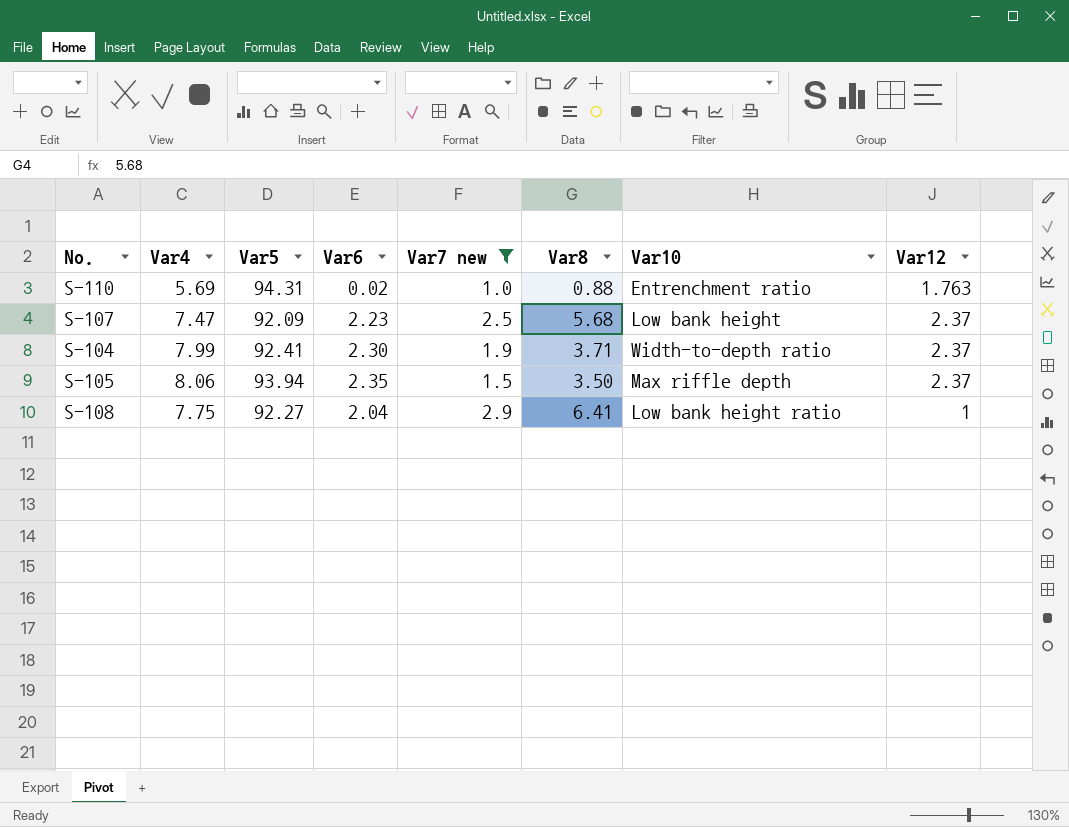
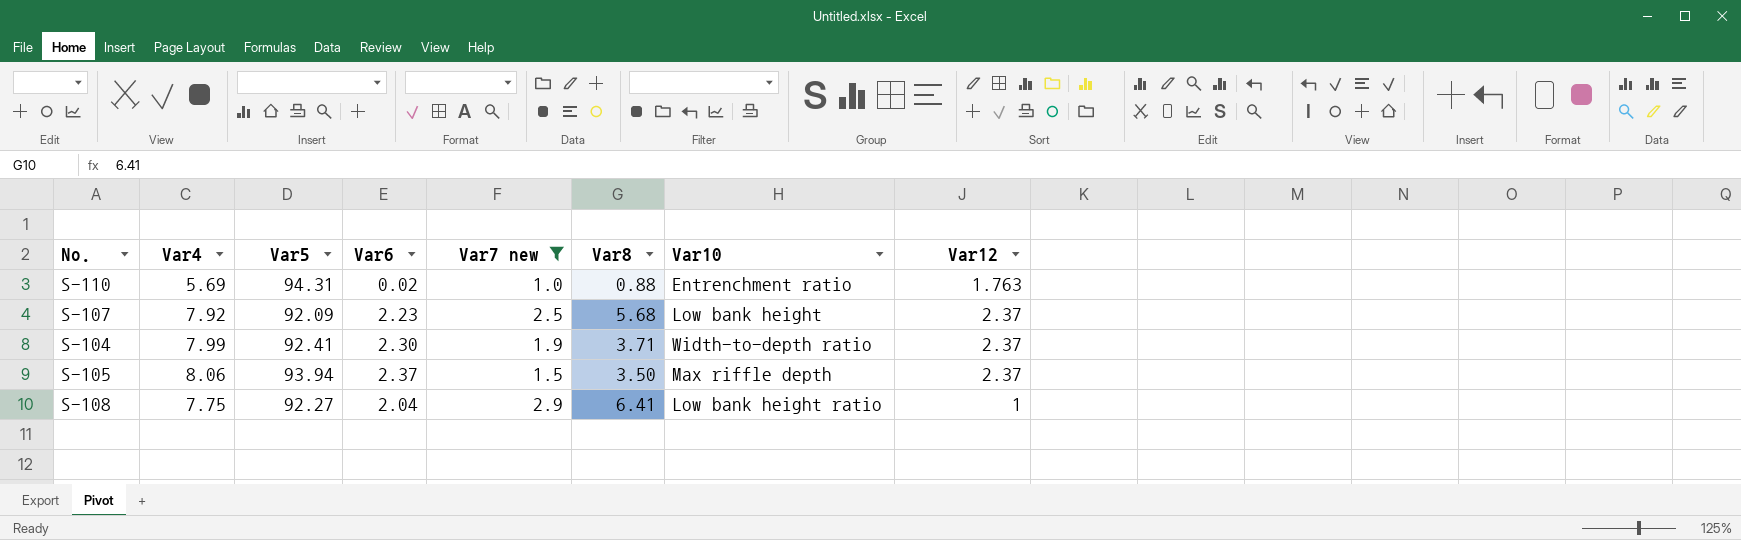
S-107 | Var4: 7.47 -> 7.92
S-105 | Var6: 2.35 -> 2.37

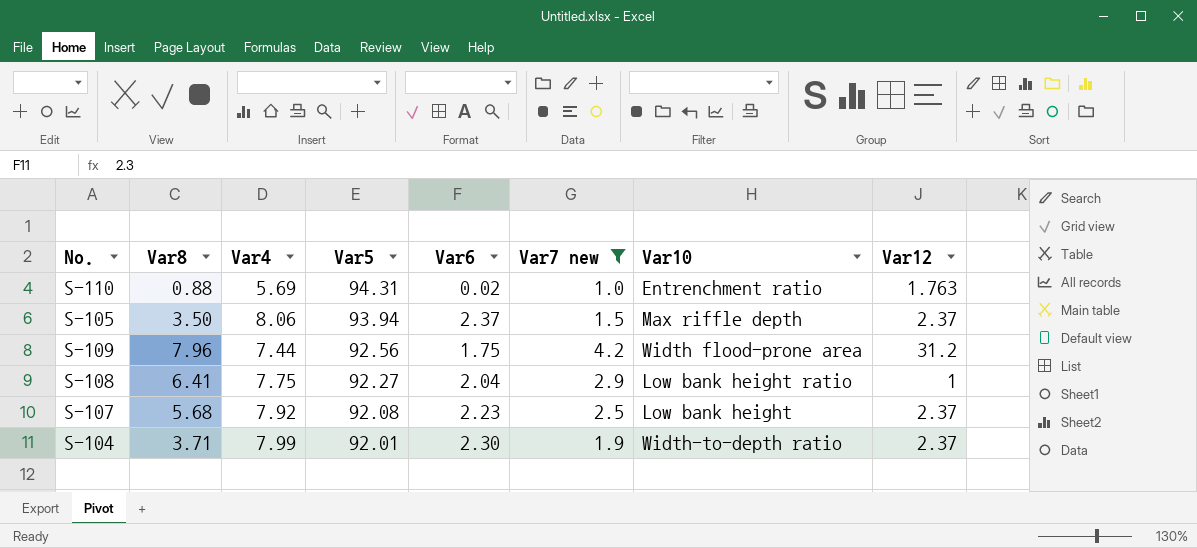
row order: none -> Var5 descending
column Var8 | position: 6 -> 2
row S-109: none -> 7.96 | 7.44 | 92.56 | 1.75 | 4.2 | Width flood-prone area | 31.2
S-107 | Var5: 92.09 -> 92.08
S-104 | Var5: 92.41 -> 92.01

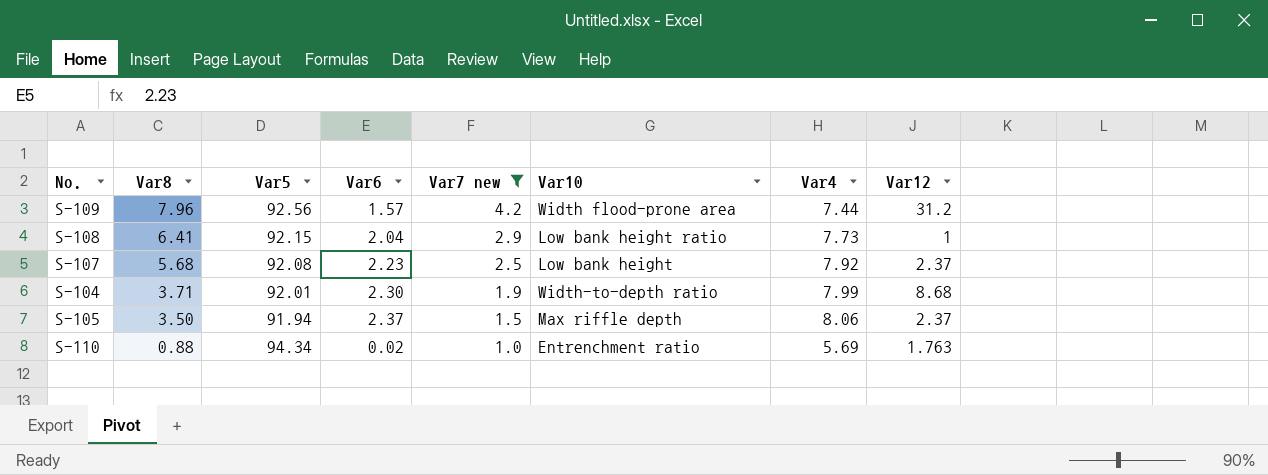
row order: Var5 descending -> Var8 descending
column Var4 | position: 3 -> 7
S-109 | Var6: 1.75 -> 1.57
S-108 | Var5: 92.27 -> 92.15
S-108 | Var4: 7.75 -> 7.73
S-104 | Var12: 2.37 -> 8.68
S-105 | Var5: 93.94 -> 91.94
S-110 | Var5: 94.31 -> 94.34

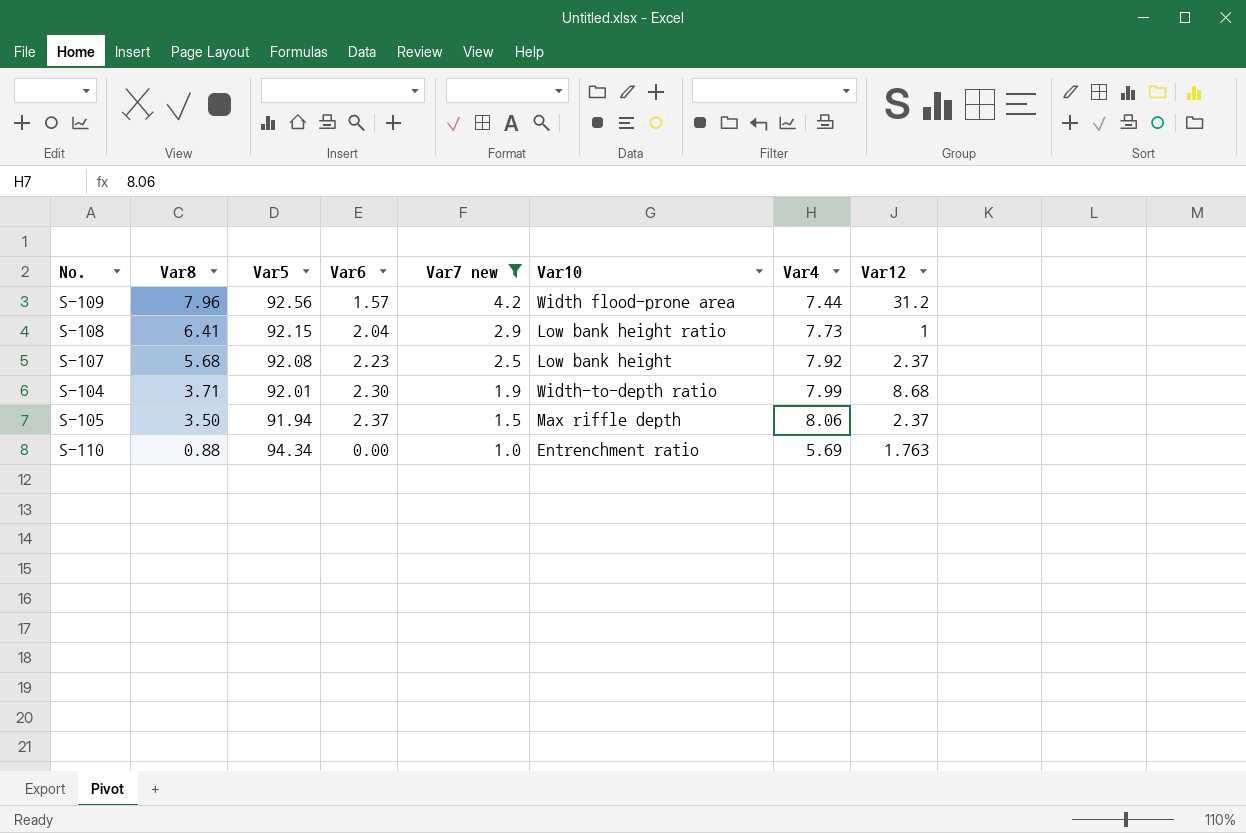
S-110 | Var6: 0.02 -> 0.00

